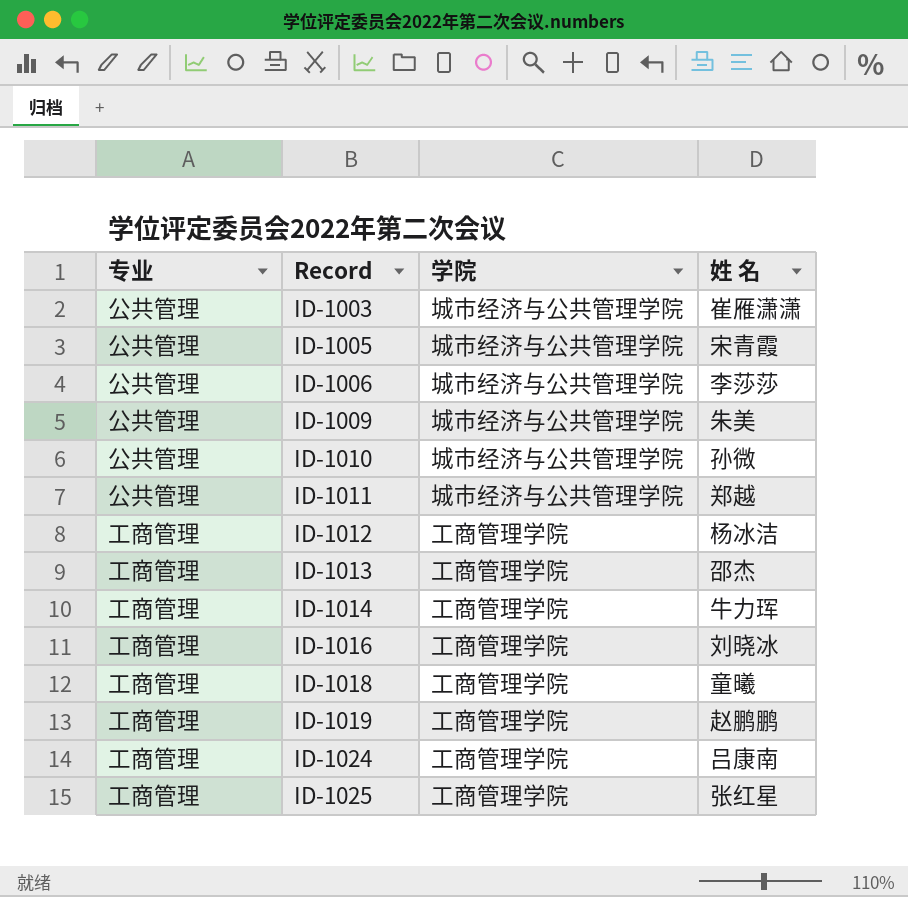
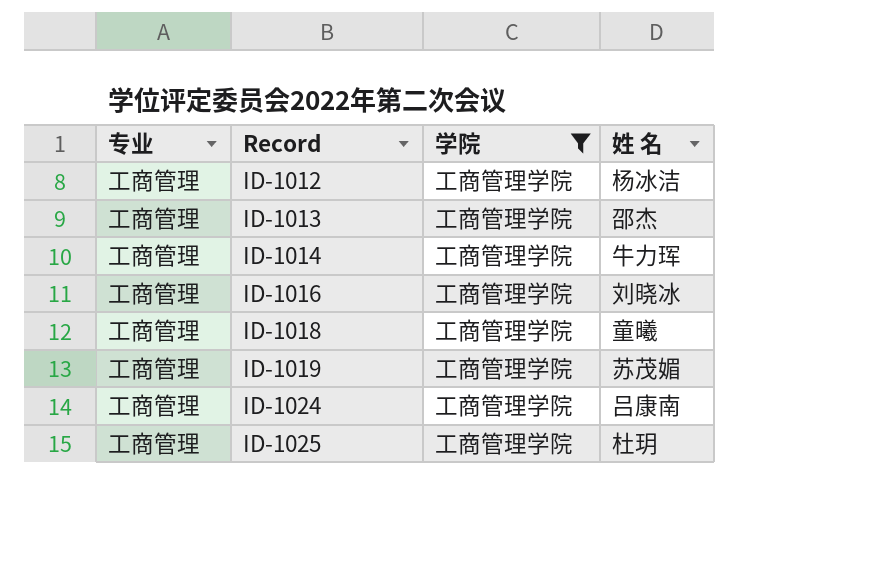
filter: none -> 学院 = 工商管理学院
ID-1019 | 姓 名: 赵鹏鹏 -> 苏茂媚
ID-1025 | 姓 名: 张红星 -> 杜玥

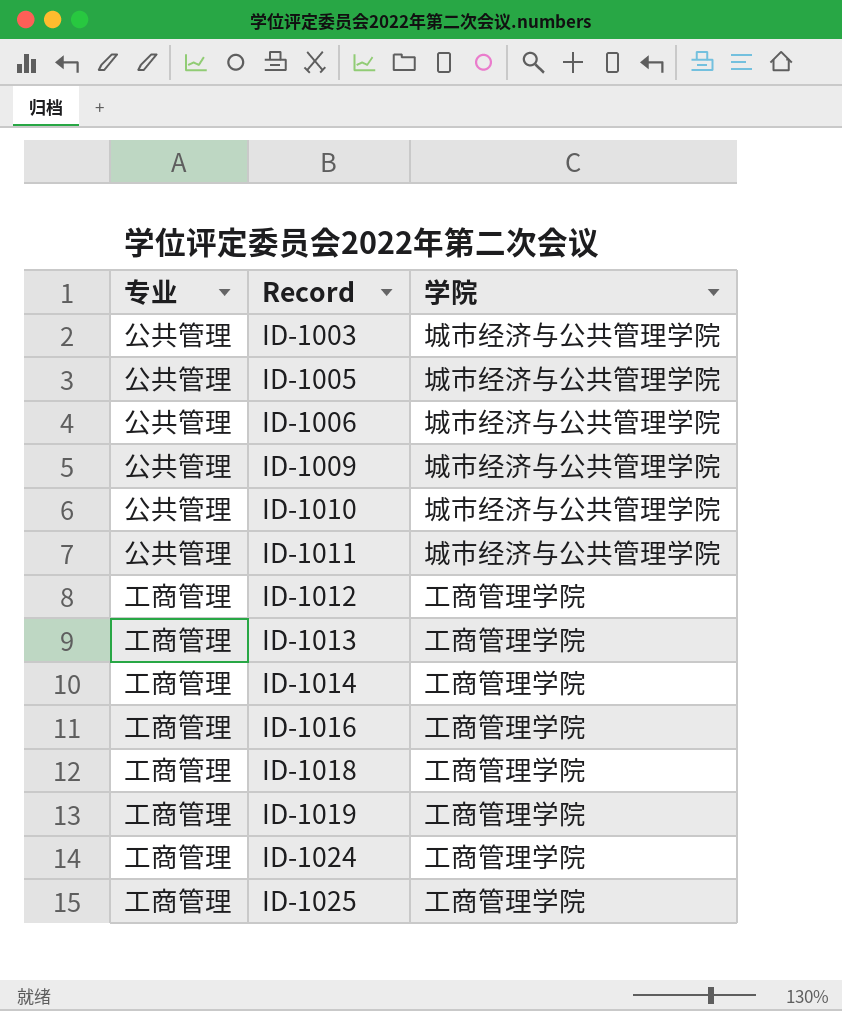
filter: 学院 = 工商管理学院 -> none
column 姓 名 | position: 4 -> none

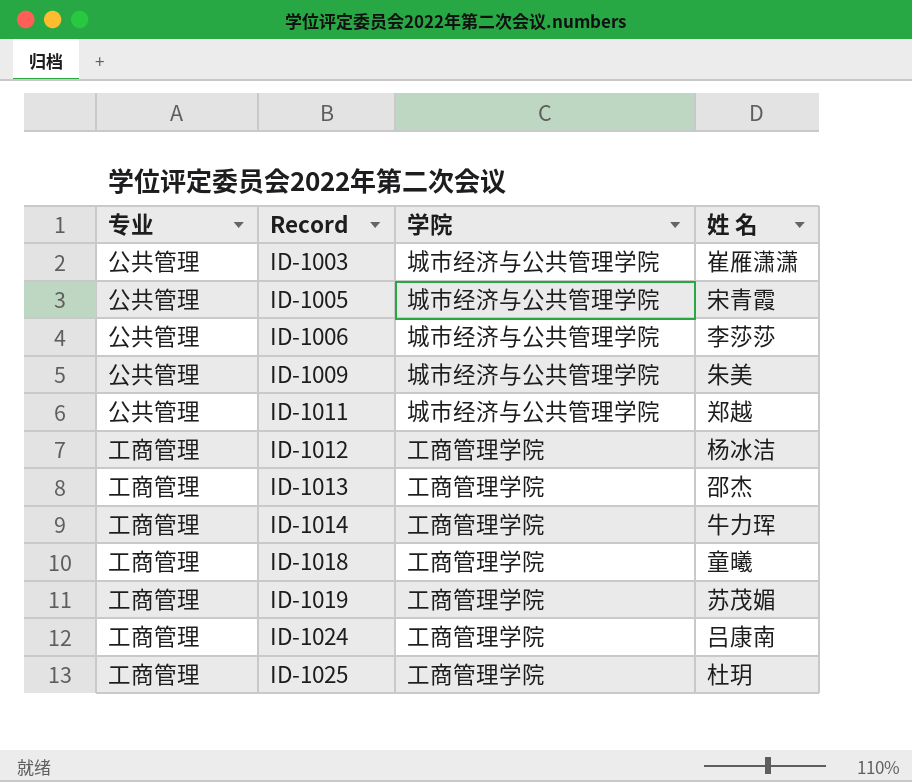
column 姓 名 | position: none -> 4
row ID-1010: 公共管理 | 城市经济与公共管理学院 -> none
row ID-1016: 工商管理 | 工商管理学院 -> none

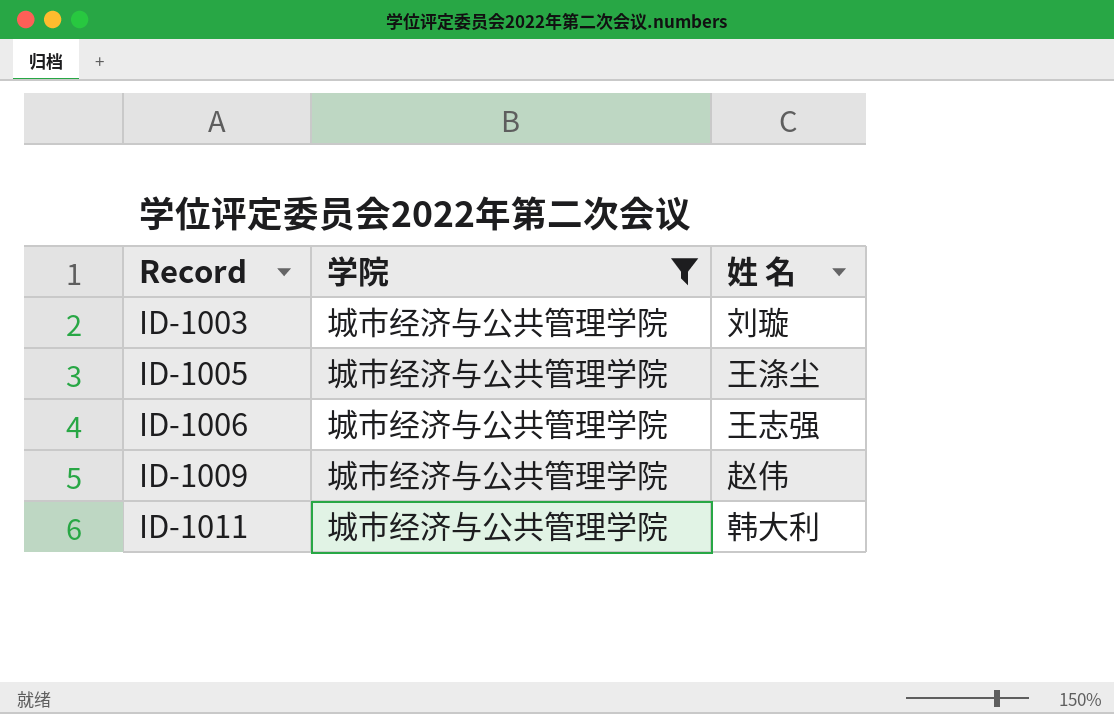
filter: none -> 学院 = 城市经济与公共管理学院
column 专业 | position: 1 -> none
ID-1003 | 姓 名: 崔雁潇潇 -> 刘璇
ID-1005 | 姓 名: 宋青霞 -> 王涤尘
ID-1006 | 姓 名: 李莎莎 -> 王志强
ID-1009 | 姓 名: 朱美 -> 赵伟
ID-1011 | 姓 名: 郑越 -> 韩大利

